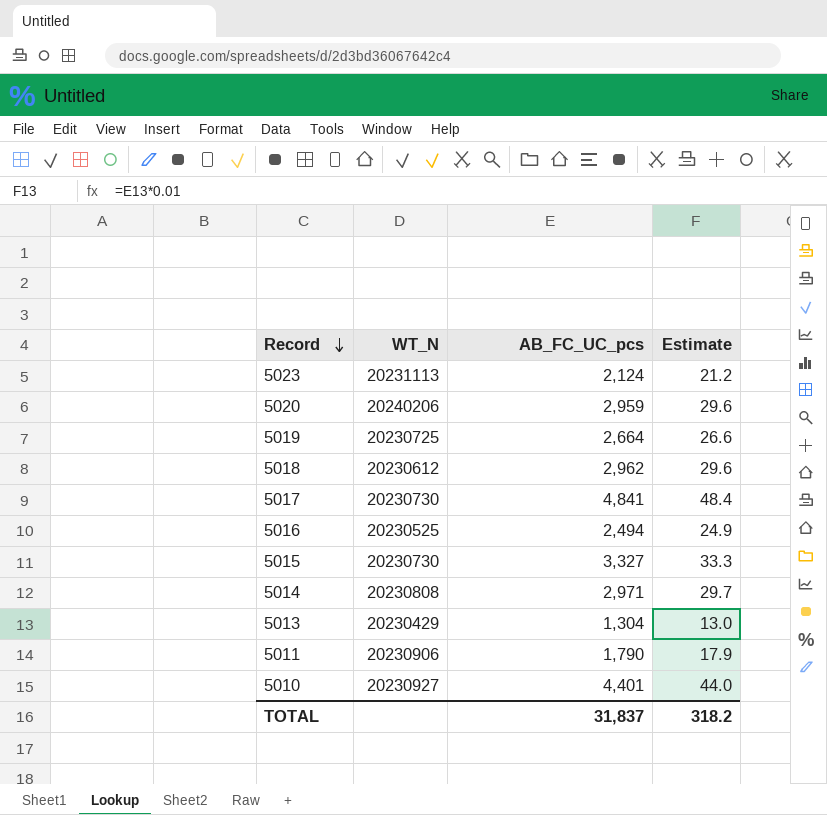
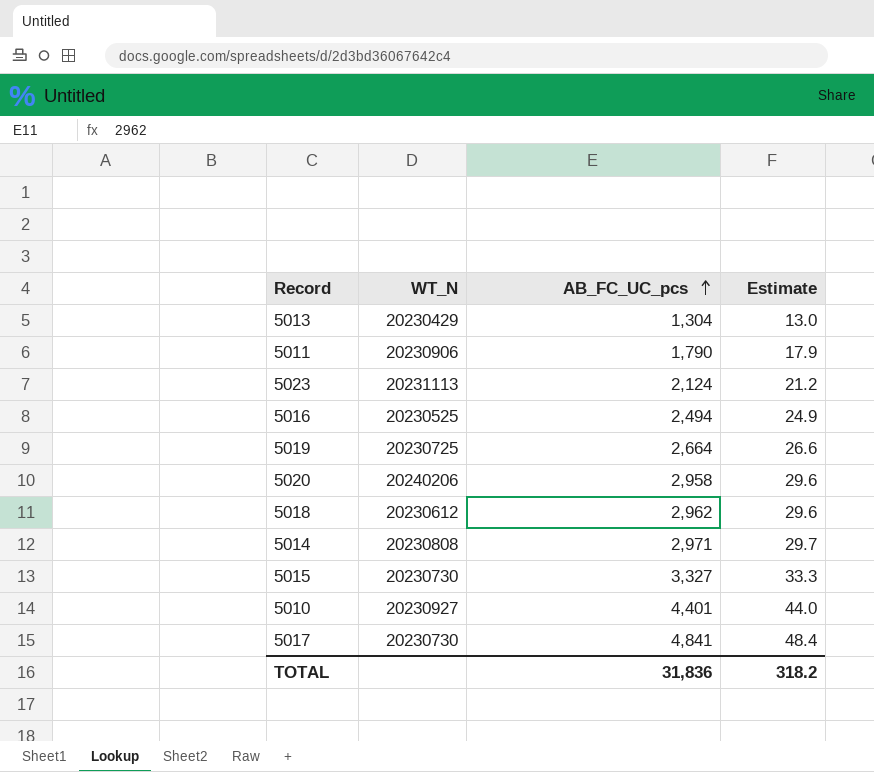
row order: Record descending -> AB_FC_UC_pcs ascending
5020 | AB_FC_UC_pcs: 2,959 -> 2,958
TOTAL | AB_FC_UC_pcs: 31,837 -> 31,836

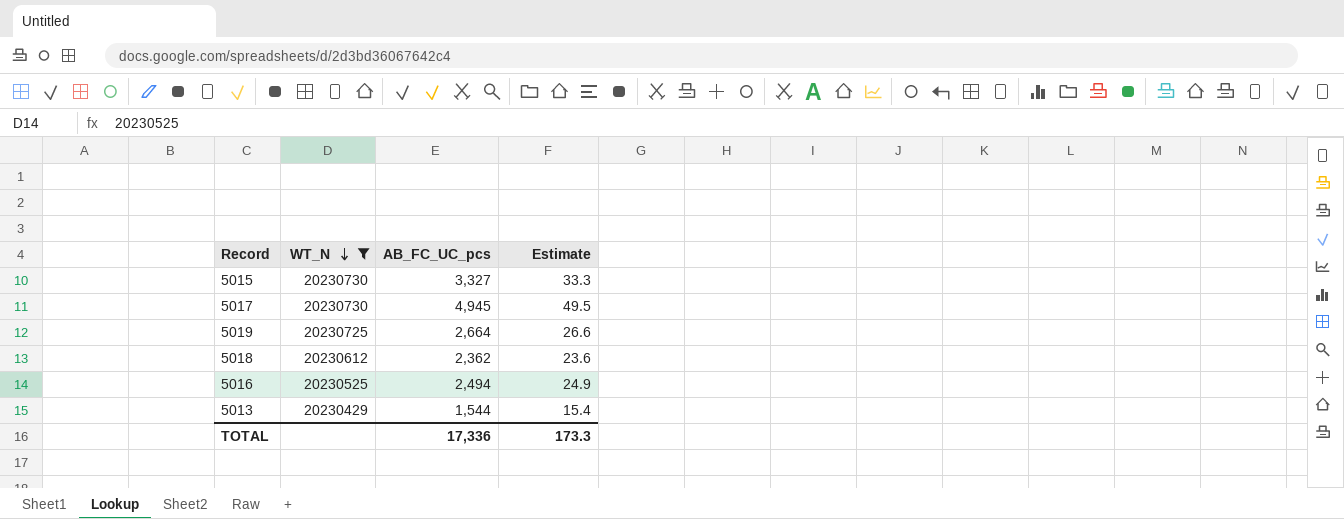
filter: none -> WT_N <= 20230730
row order: AB_FC_UC_pcs ascending -> WT_N descending
5017 | AB_FC_UC_pcs: 4,841 -> 4,945
5017 | Estimate: 48.4 -> 49.5
5018 | AB_FC_UC_pcs: 2,962 -> 2,362
5018 | Estimate: 29.6 -> 23.6
5013 | AB_FC_UC_pcs: 1,304 -> 1,544
5013 | Estimate: 13.0 -> 15.4
TOTAL | AB_FC_UC_pcs: 31,836 -> 17,336
TOTAL | Estimate: 318.2 -> 173.3

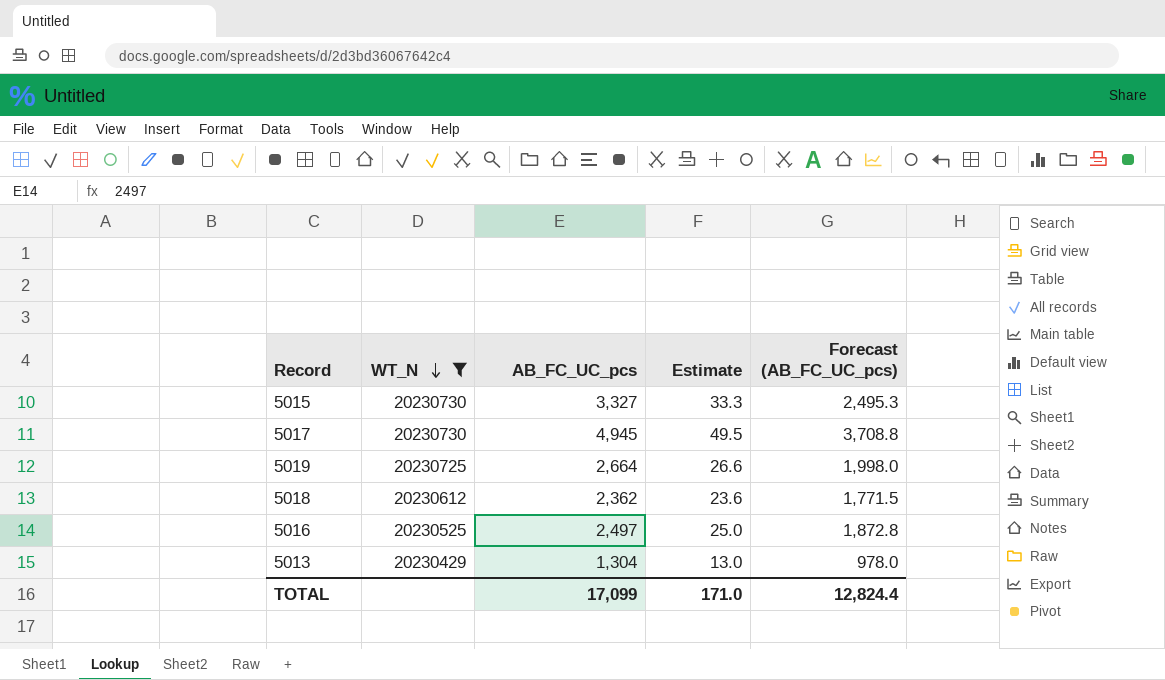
column Forecast (AB_FC_UC_pcs) | formula: none -> [AB_FC_UC_pcs] * 0.75
5016 | AB_FC_UC_pcs: 2,494 -> 2,497
5016 | Estimate: 24.9 -> 25.0
5013 | AB_FC_UC_pcs: 1,544 -> 1,304
5013 | Estimate: 15.4 -> 13.0
TOTAL | AB_FC_UC_pcs: 17,336 -> 17,099
TOTAL | Estimate: 173.3 -> 171.0

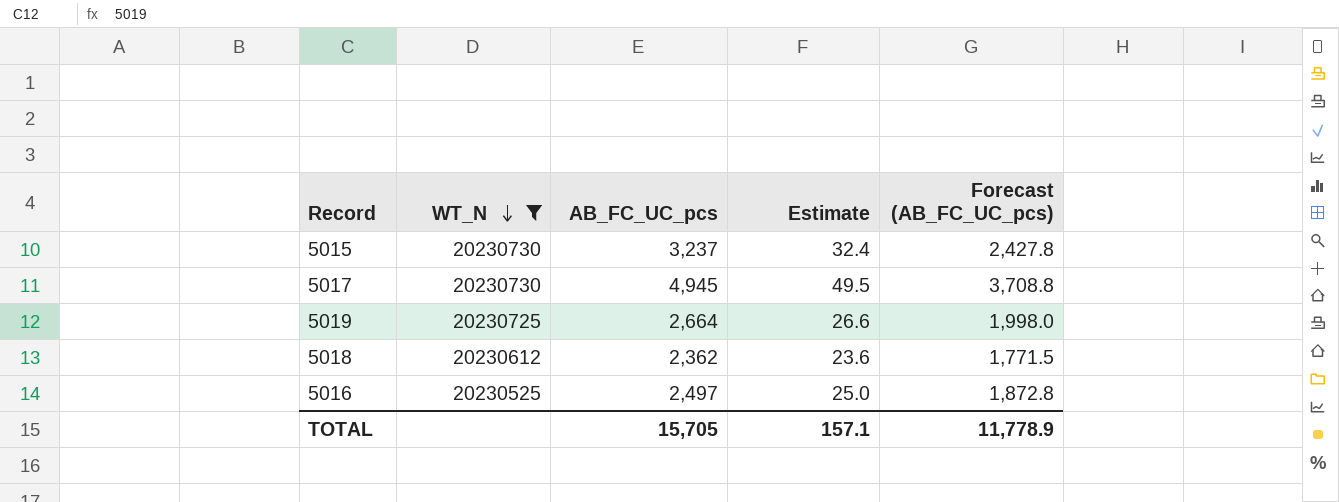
row 5013: 20230429 | 1,304 | 13.0 | 978.0 -> none
5015 | AB_FC_UC_pcs: 3,327 -> 3,237
5015 | Estimate: 33.3 -> 32.4
5015 | Forecast (AB_FC_UC_pcs): 2,495.3 -> 2,427.8
TOTAL | AB_FC_UC_pcs: 17,099 -> 15,705
TOTAL | Estimate: 171.0 -> 157.1
TOTAL | Forecast (AB_FC_UC_pcs): 12,824.4 -> 11,778.9

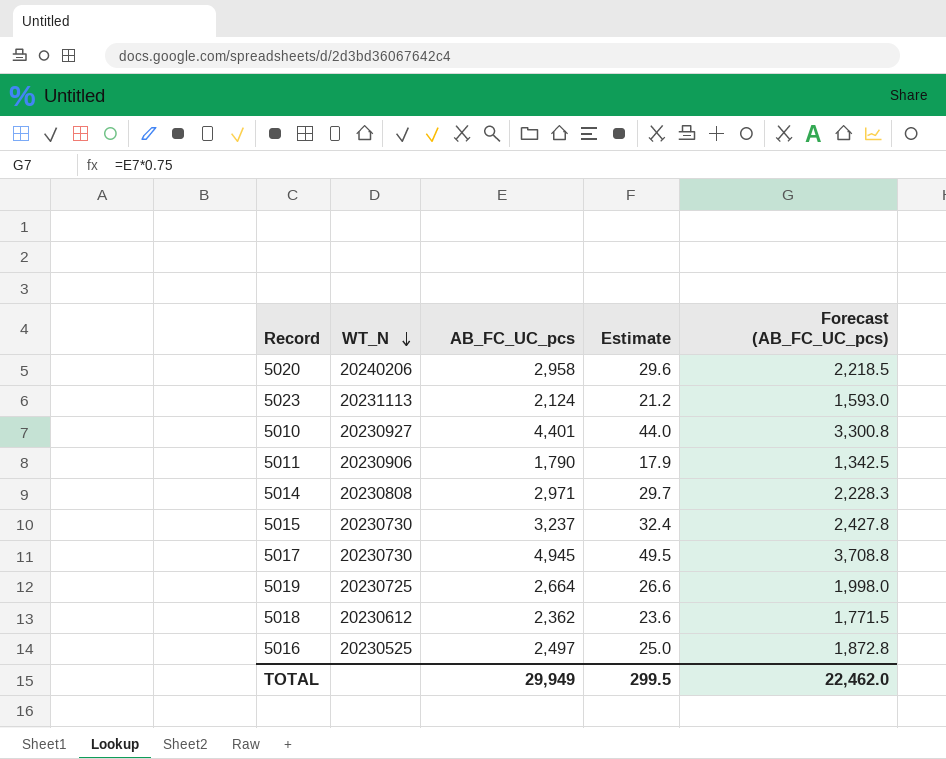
filter: WT_N <= 20230730 -> none
TOTAL | AB_FC_UC_pcs: 15,705 -> 29,949
TOTAL | Estimate: 157.1 -> 299.5
TOTAL | Forecast (AB_FC_UC_pcs): 11,778.9 -> 22,462.0

